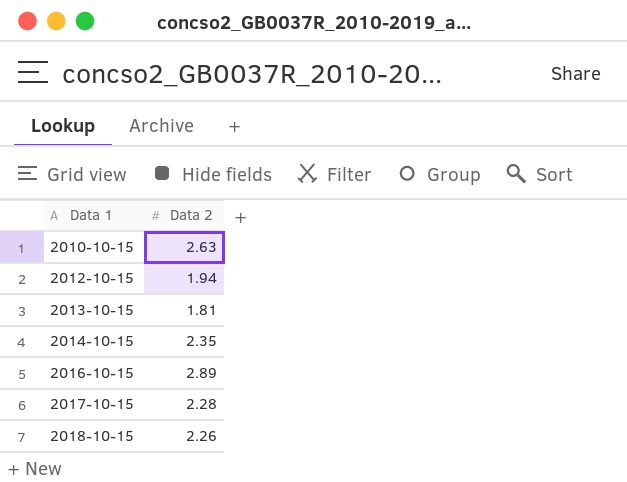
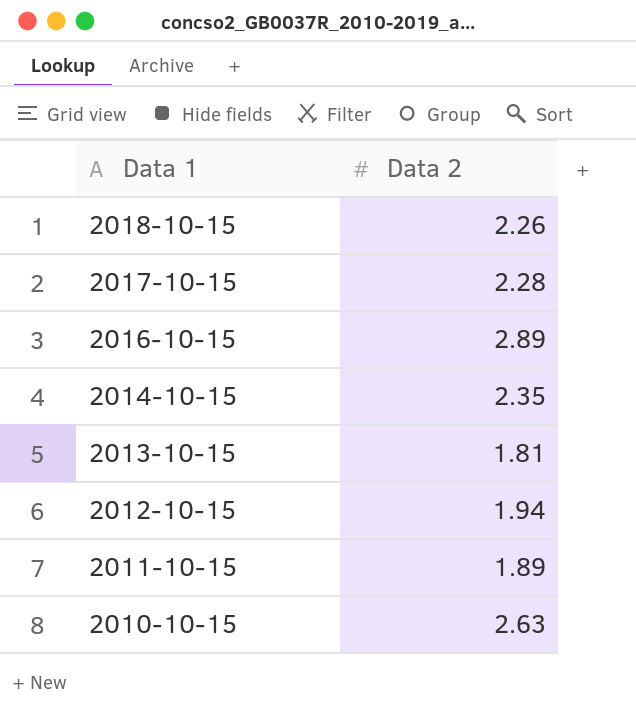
row order: Data 1 ascending -> Data 1 descending
row 2011-10-15: none -> 1.89

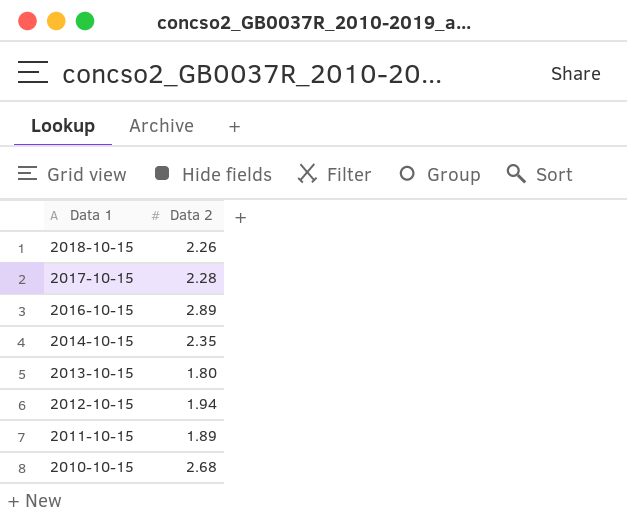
2013-10-15 | Data 2: 1.81 -> 1.80
2010-10-15 | Data 2: 2.63 -> 2.68

